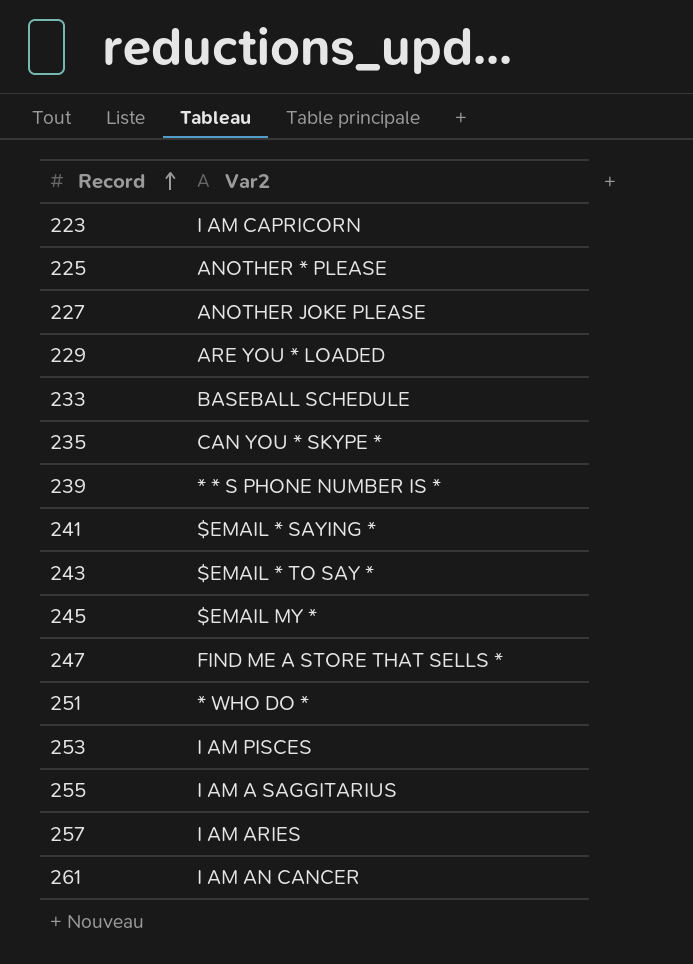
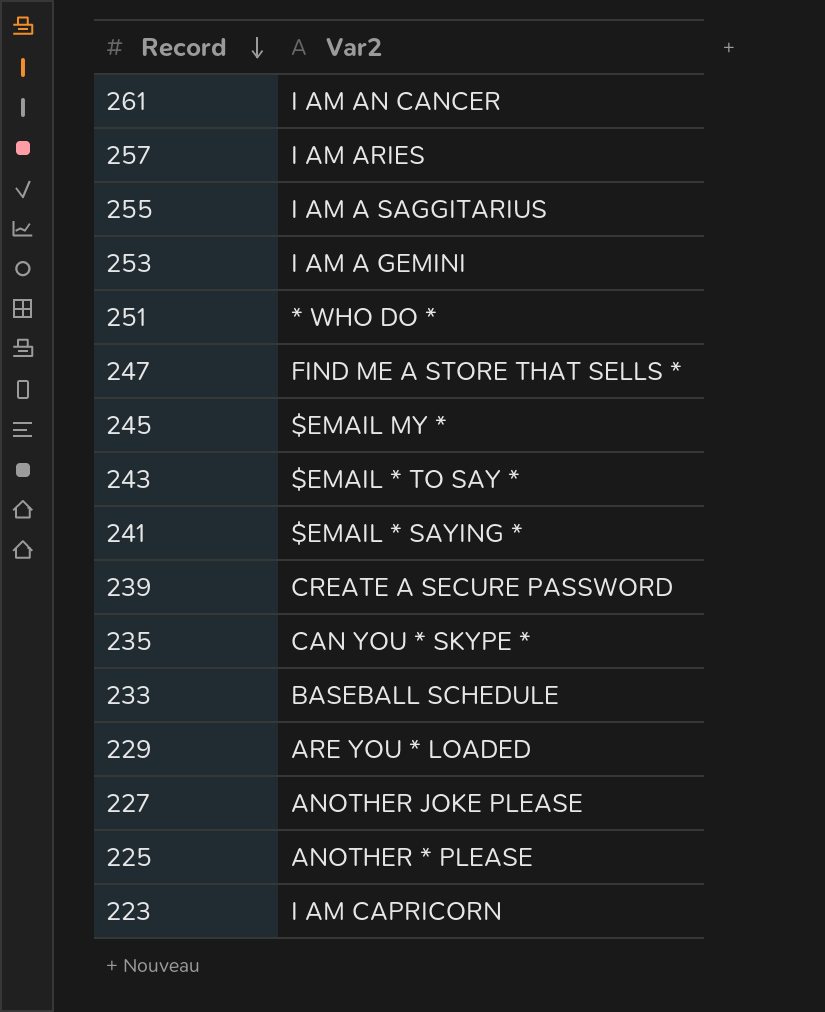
row order: Record ascending -> Record descending
253 | Var2: I AM PISCES -> I AM A GEMINI
239 | Var2: * * S PHONE NUMBER IS * -> CREATE A SECURE PASSWORD

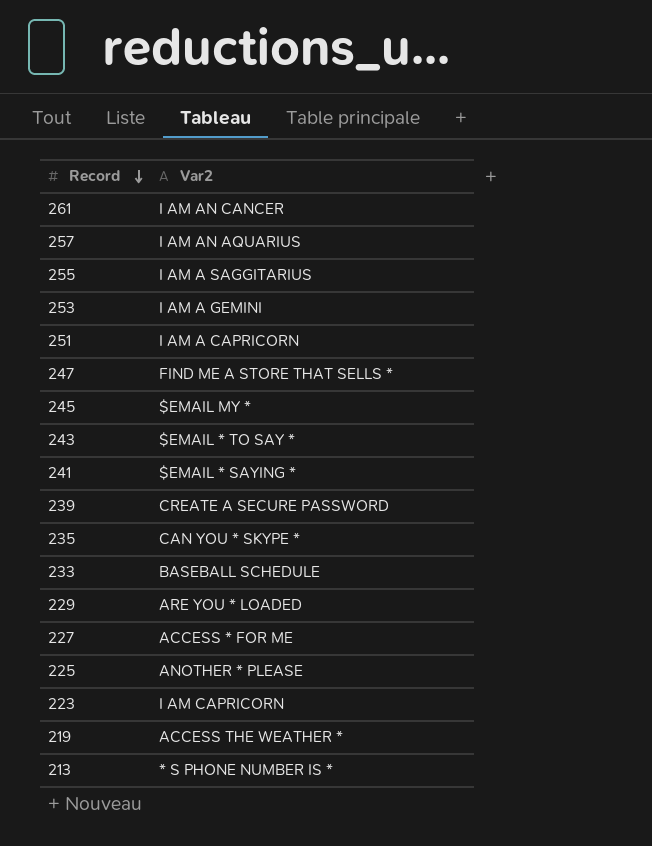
257 | Var2: I AM ARIES -> I AM AN AQUARIUS
251 | Var2: * WHO DO * -> I AM A CAPRICORN
227 | Var2: ANOTHER JOKE PLEASE -> ACCESS * FOR ME
row 219: none -> ACCESS THE WEATHER *
row 213: none -> * S PHONE NUMBER IS *

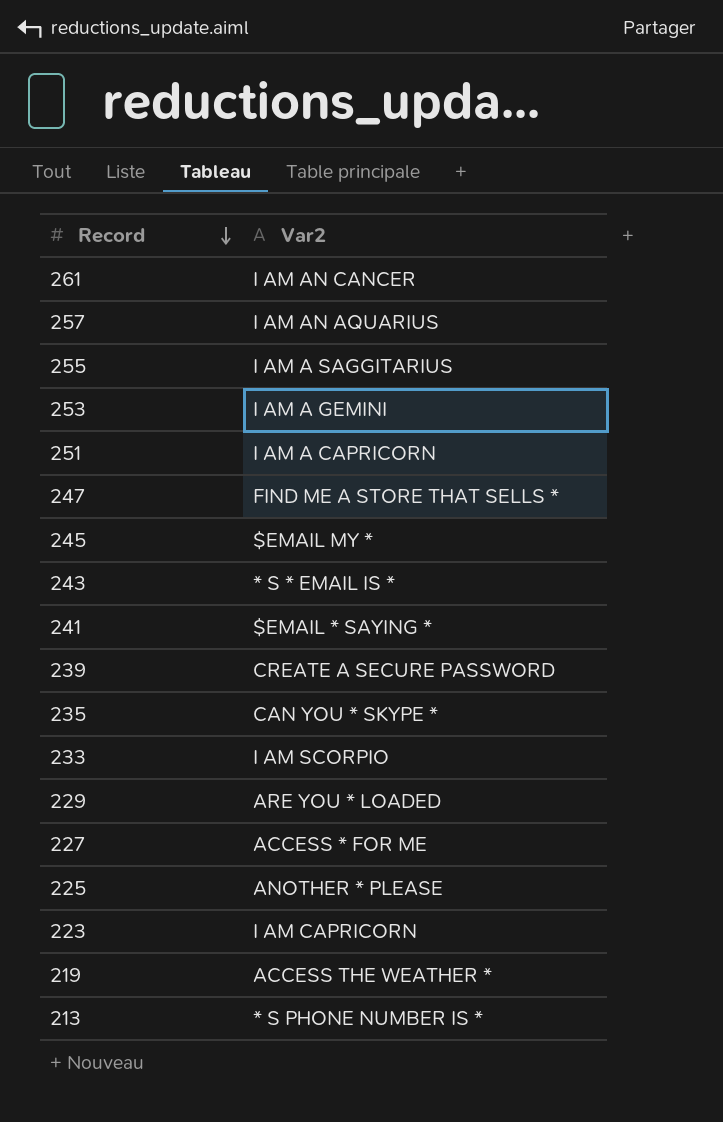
243 | Var2: $EMAIL * TO SAY * -> * S * EMAIL IS *
233 | Var2: BASEBALL SCHEDULE -> I AM SCORPIO

